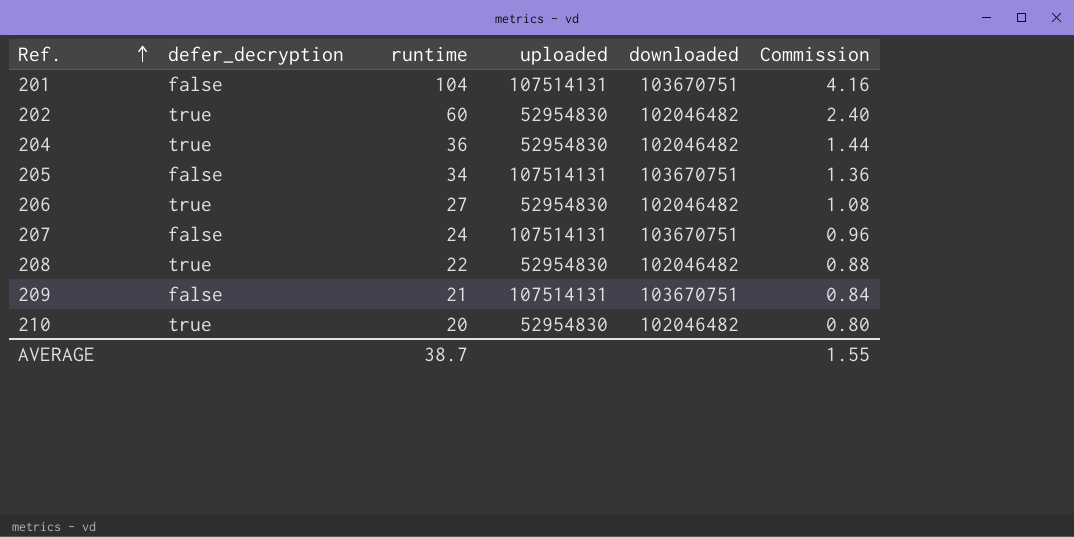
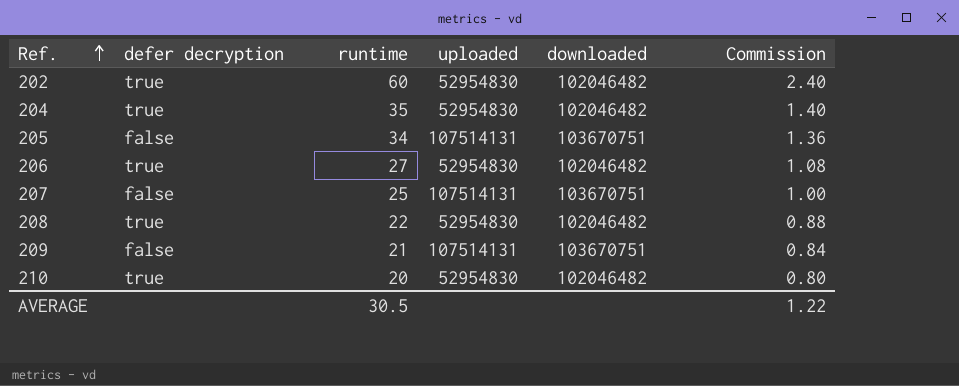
column name: defer_decryption -> defer decryption
row 201: false | 104 | 107514131 | 103670751 | 4.16 -> none
204 | runtime: 36 -> 35
204 | Commission: 1.44 -> 1.40
207 | runtime: 24 -> 25
207 | Commission: 0.96 -> 1.00
AVERAGE | runtime: 38.7 -> 30.5
AVERAGE | Commission: 1.55 -> 1.22

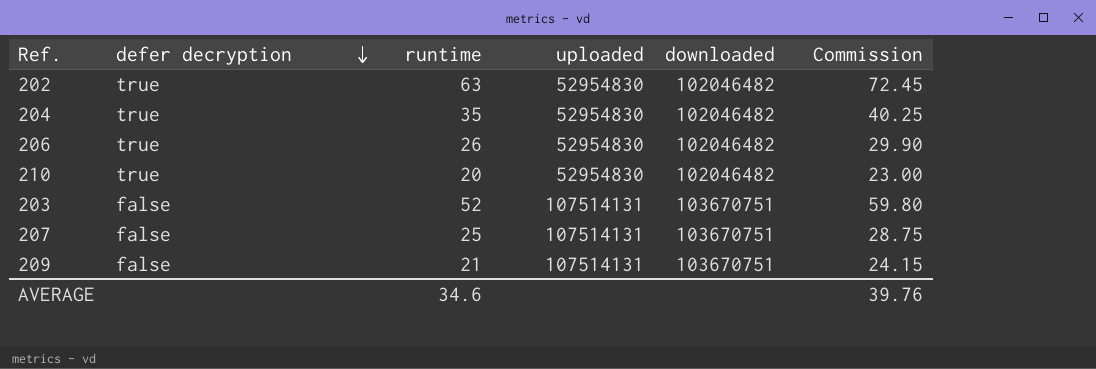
row order: Ref. ascending -> defer decryption descending
column Commission | formula: [runtime] * 0.04 -> [runtime] * 1.15
row 205: false | 34 | 107514131 | 103670751 | 1.36 -> none
row 208: true | 22 | 52954830 | 102046482 | 0.88 -> none
202 | runtime: 60 -> 63
206 | runtime: 27 -> 26
row 203: none -> false | 52 | 107514131 | 103670751 | 59.80
AVERAGE | runtime: 30.5 -> 34.6
AVERAGE | Commission: 1.22 -> 39.76

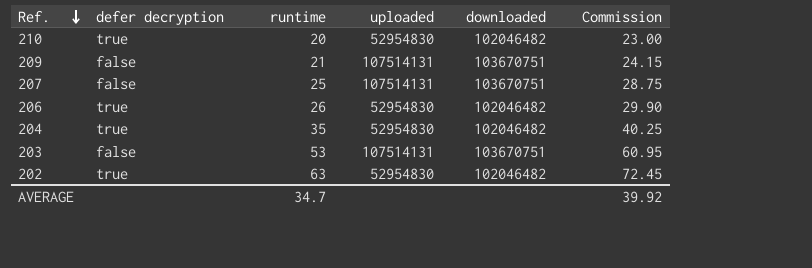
row order: defer decryption descending -> Ref. descending
203 | runtime: 52 -> 53
203 | Commission: 59.80 -> 60.95
AVERAGE | runtime: 34.6 -> 34.7
AVERAGE | Commission: 39.76 -> 39.92

